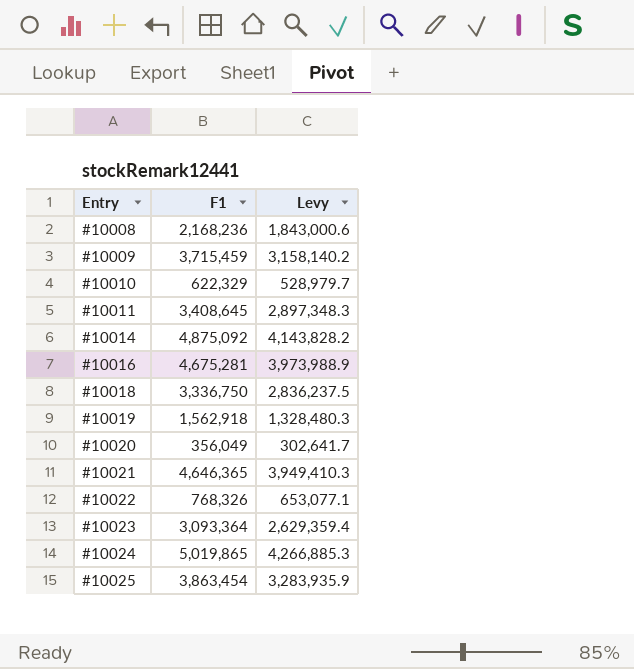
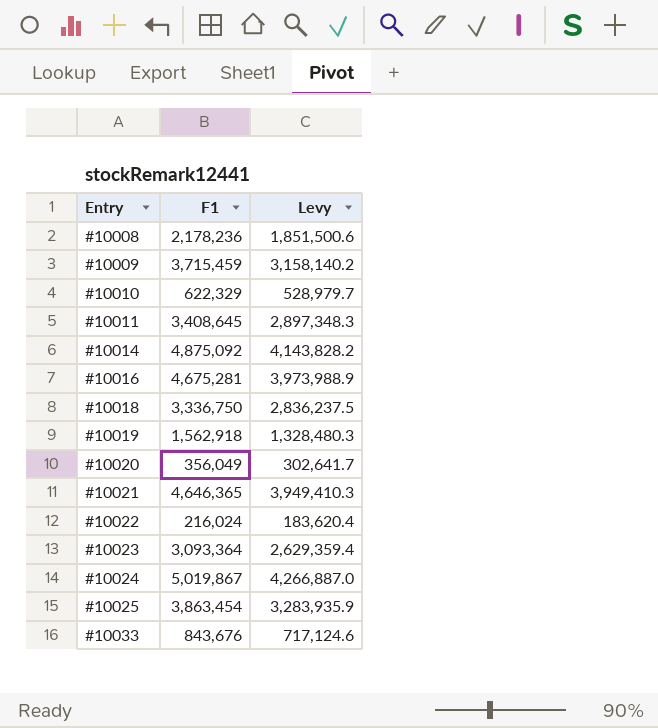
#10008 | F1: 2,168,236 -> 2,178,236
#10008 | Levy: 1,843,000.6 -> 1,851,500.6
#10022 | F1: 768,326 -> 216,024
#10022 | Levy: 653,077.1 -> 183,620.4
#10024 | F1: 5,019,865 -> 5,019,867
#10024 | Levy: 4,266,885.3 -> 4,266,887.0
row #10033: none -> 843,676 | 717,124.6

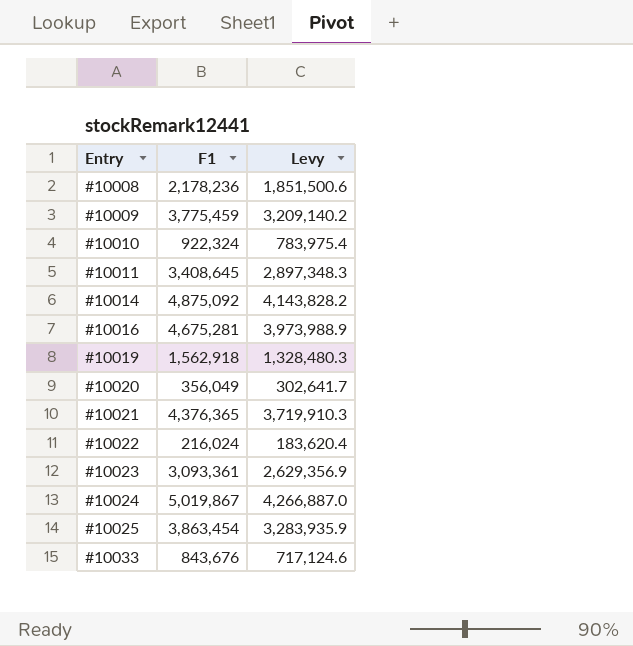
row #10018: 3,336,750 | 2,836,237.5 -> none
#10009 | F1: 3,715,459 -> 3,775,459
#10009 | Levy: 3,158,140.2 -> 3,209,140.2
#10010 | F1: 622,329 -> 922,324
#10010 | Levy: 528,979.7 -> 783,975.4
#10021 | F1: 4,646,365 -> 4,376,365
#10021 | Levy: 3,949,410.3 -> 3,719,910.3
#10023 | F1: 3,093,364 -> 3,093,361
#10023 | Levy: 2,629,359.4 -> 2,629,356.9

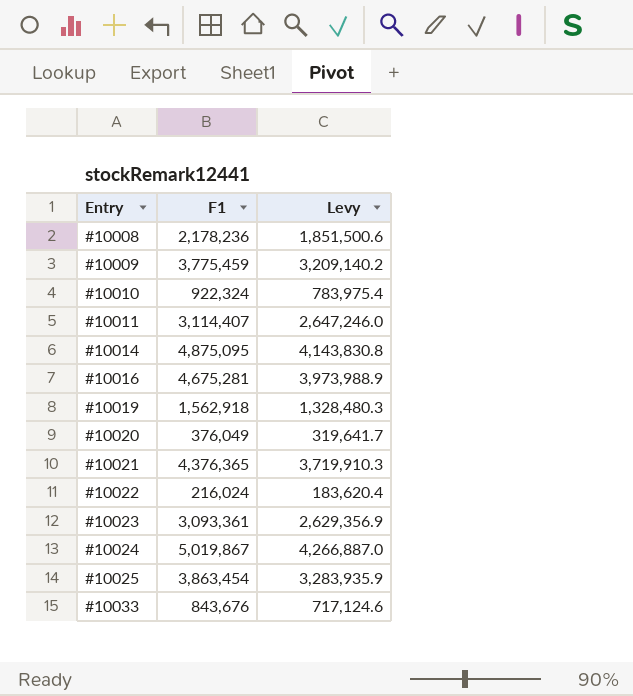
#10011 | F1: 3,408,645 -> 3,114,407
#10011 | Levy: 2,897,348.3 -> 2,647,246.0
#10014 | F1: 4,875,092 -> 4,875,095
#10014 | Levy: 4,143,828.2 -> 4,143,830.8
#10020 | F1: 356,049 -> 376,049
#10020 | Levy: 302,641.7 -> 319,641.7

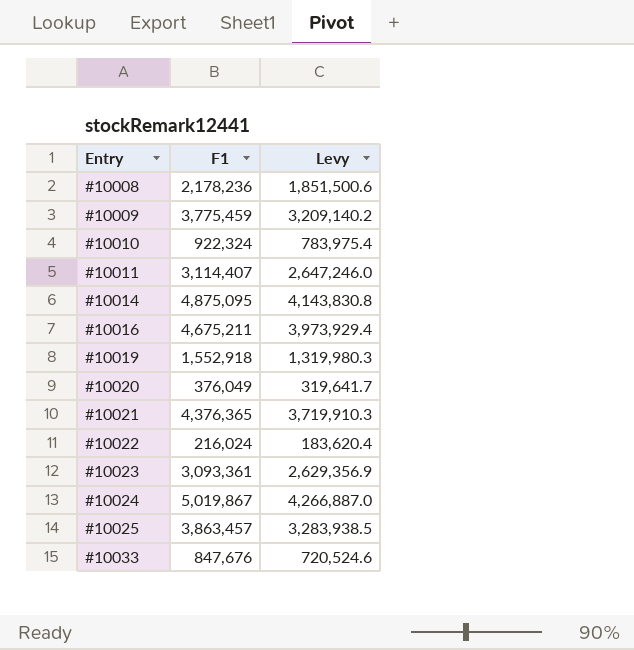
#10016 | F1: 4,675,281 -> 4,675,211
#10016 | Levy: 3,973,988.9 -> 3,973,929.4
#10019 | F1: 1,562,918 -> 1,552,918
#10019 | Levy: 1,328,480.3 -> 1,319,980.3
#10025 | F1: 3,863,454 -> 3,863,457
#10025 | Levy: 3,283,935.9 -> 3,283,938.5
#10033 | F1: 843,676 -> 847,676
#10033 | Levy: 717,124.6 -> 720,524.6

